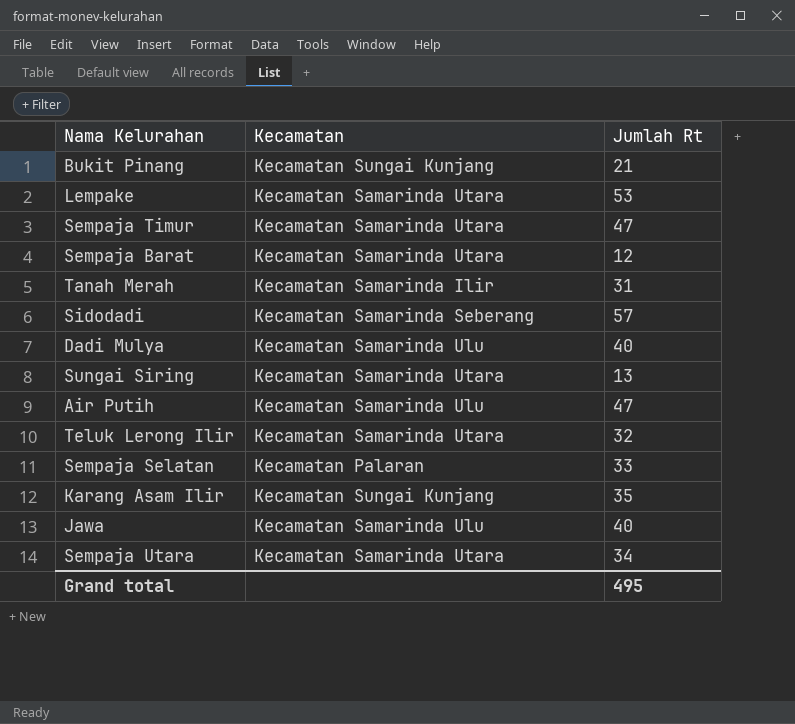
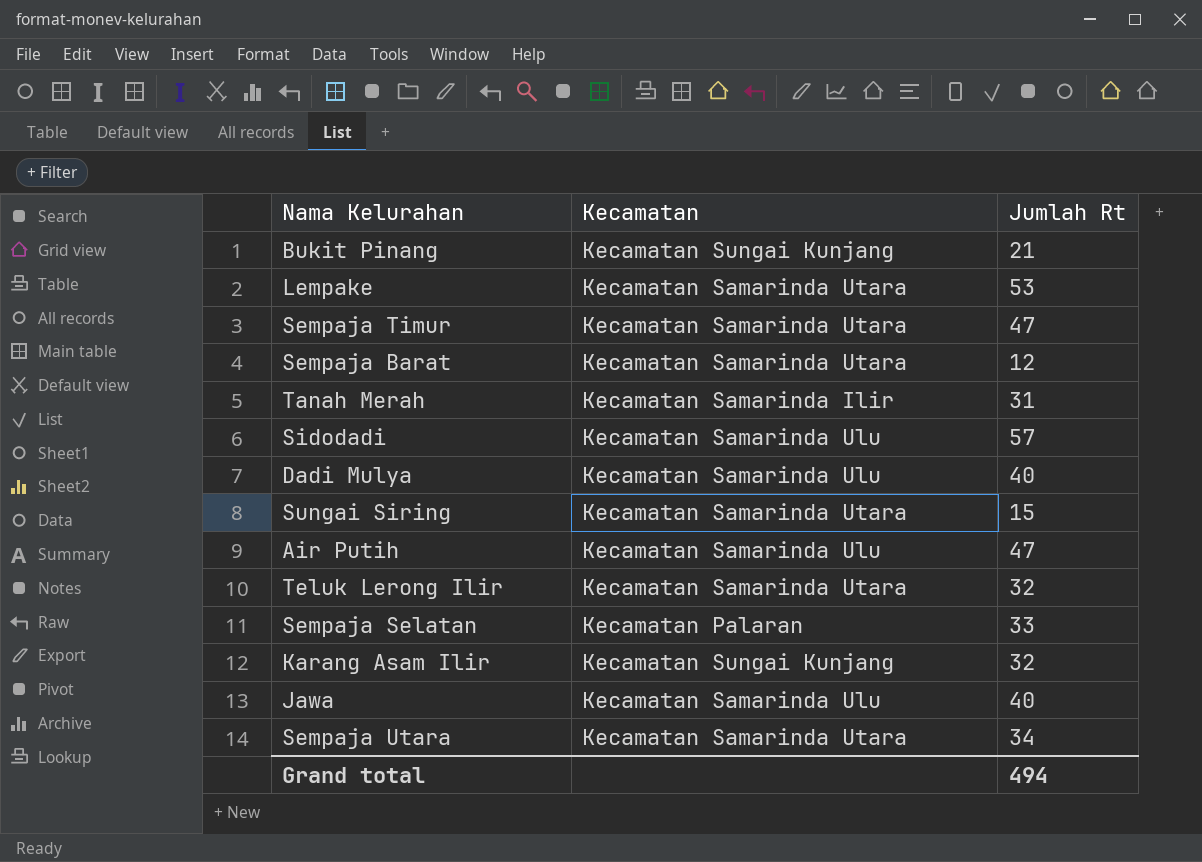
Sidodadi | Kecamatan: Kecamatan Samarinda Seberang -> Kecamatan Samarinda Ulu
Sungai Siring | Jumlah Rt: 13 -> 15
Karang Asam Ilir | Jumlah Rt: 35 -> 32
Grand total | Jumlah Rt: 495 -> 494

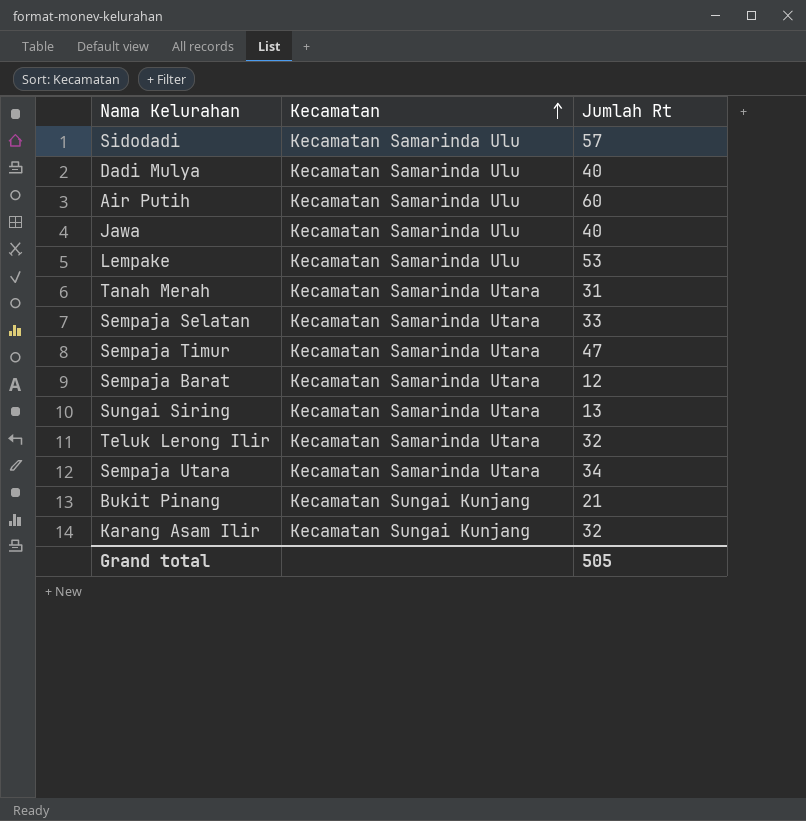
row order: none -> Kecamatan ascending
Air Putih | Jumlah Rt: 47 -> 60
Lempake | Kecamatan: Kecamatan Samarinda Utara -> Kecamatan Samarinda Ulu
Tanah Merah | Kecamatan: Kecamatan Samarinda Ilir -> Kecamatan Samarinda Utara
Sempaja Selatan | Kecamatan: Kecamatan Palaran -> Kecamatan Samarinda Utara
Sungai Siring | Jumlah Rt: 15 -> 13
Grand total | Jumlah Rt: 494 -> 505

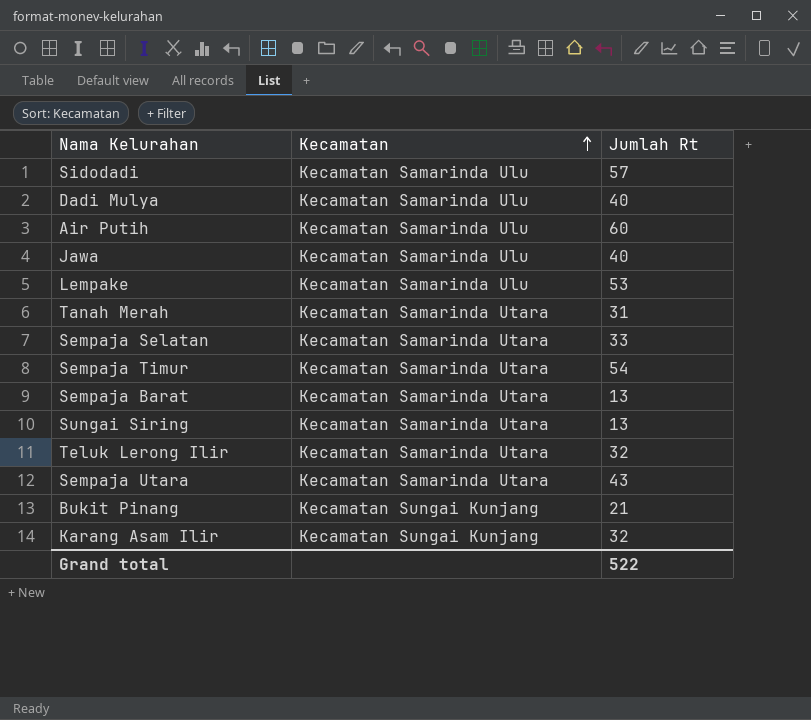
Sempaja Timur | Jumlah Rt: 47 -> 54
Sempaja Barat | Jumlah Rt: 12 -> 13
Sempaja Utara | Jumlah Rt: 34 -> 43
Grand total | Jumlah Rt: 505 -> 522

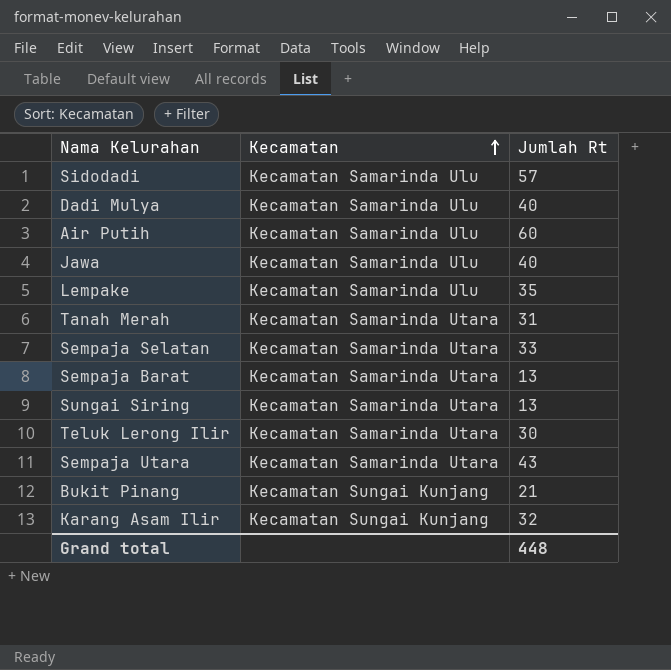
row Sempaja Timur: Kecamatan Samarinda Utara | 54 -> none
Lempake | Jumlah Rt: 53 -> 35
Teluk Lerong Ilir | Jumlah Rt: 32 -> 30
Grand total | Jumlah Rt: 522 -> 448

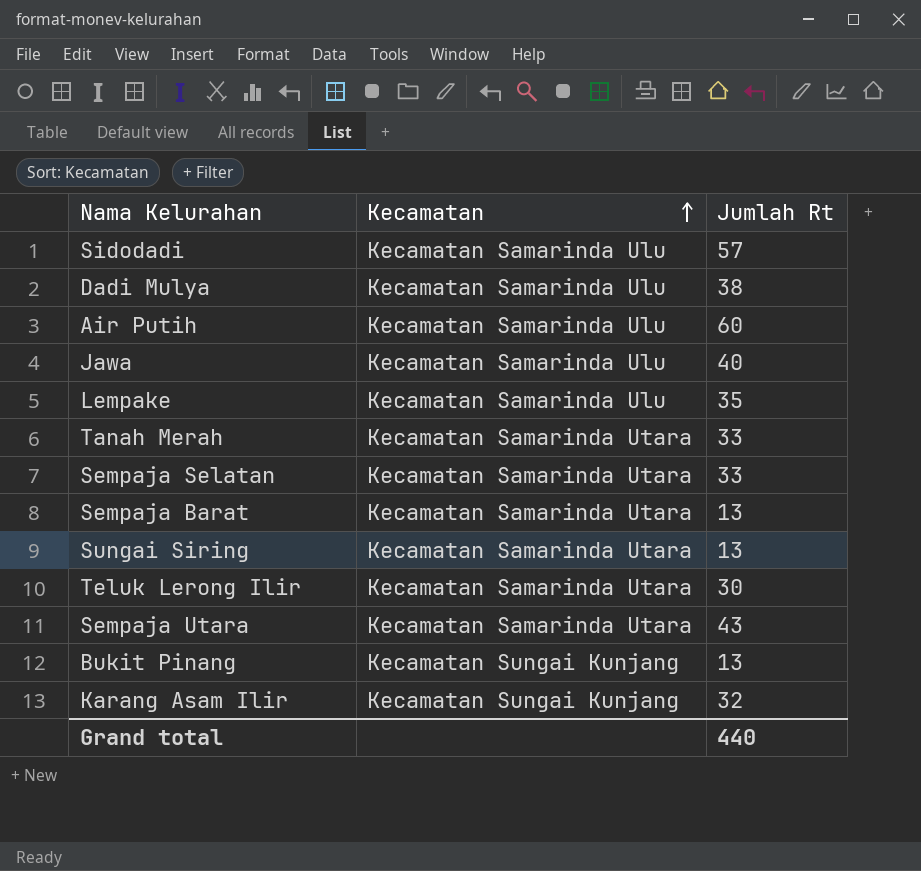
Dadi Mulya | Jumlah Rt: 40 -> 38
Tanah Merah | Jumlah Rt: 31 -> 33
Bukit Pinang | Jumlah Rt: 21 -> 13
Grand total | Jumlah Rt: 448 -> 440

